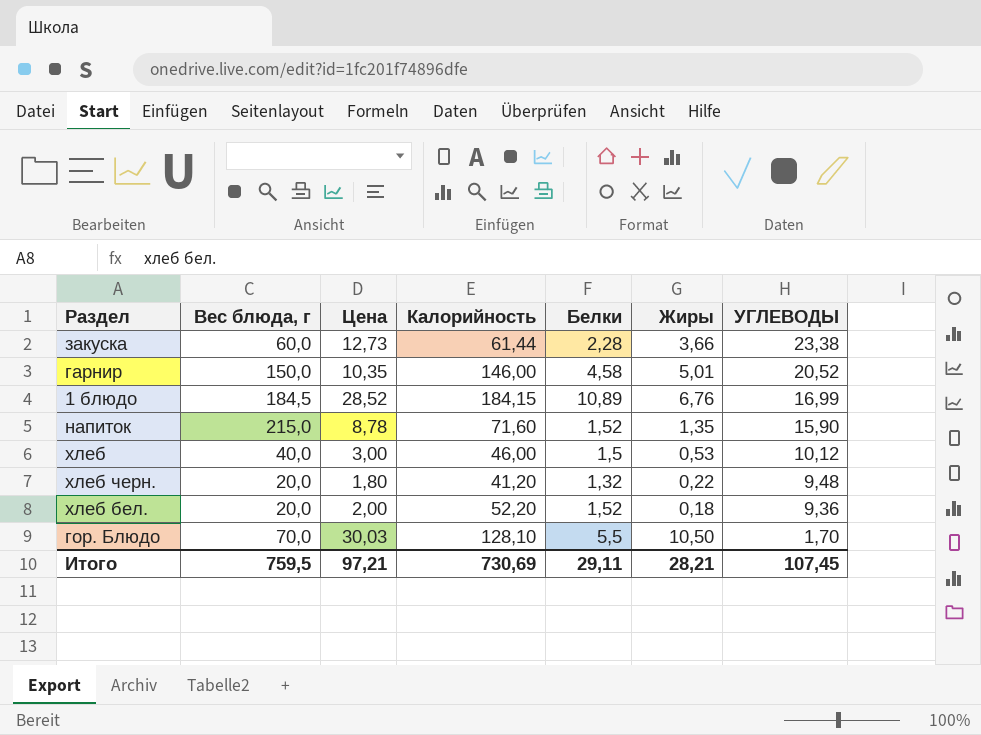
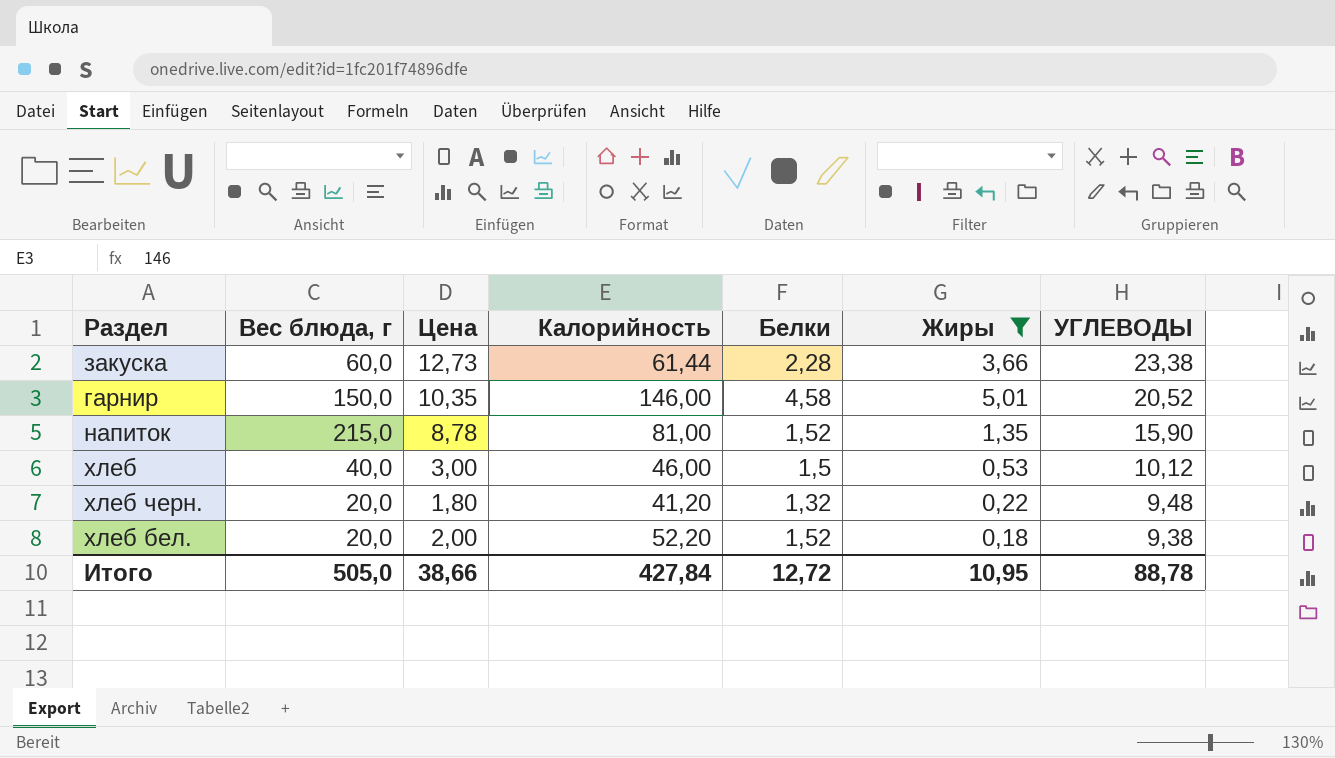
filter: none -> Жиры <= 5,01
напиток | Калорийность: 71,60 -> 81,00
хлеб бел. | УГЛЕВОДЫ: 9,36 -> 9,38
Итого | Вес блюда, г: 759,5 -> 505,0
Итого | Цена: 97,21 -> 38,66
Итого | Калорийность: 730,69 -> 427,84
Итого | Белки: 29,11 -> 12,72
Итого | Жиры: 28,21 -> 10,95
Итого | УГЛЕВОДЫ: 107,45 -> 88,78

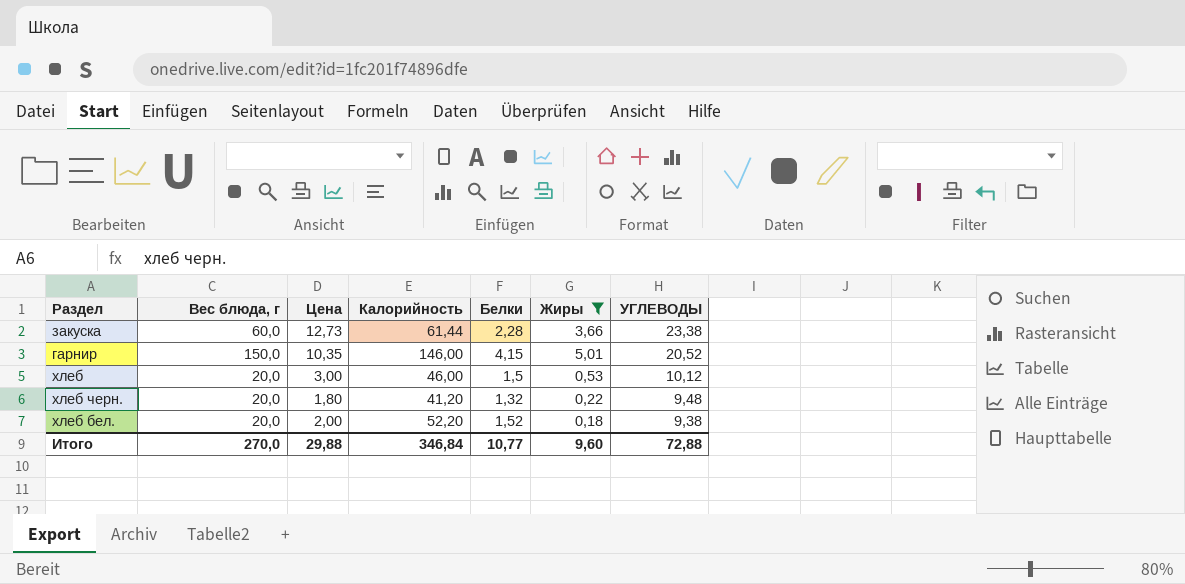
row напиток: 215,0 | 8,78 | 81,00 | 1,52 | 1,35 | 15,90 -> none
гарнир | Белки: 4,58 -> 4,15
хлеб | Вес блюда, г: 40,0 -> 20,0
Итого | Вес блюда, г: 505,0 -> 270,0
Итого | Цена: 38,66 -> 29,88
Итого | Калорийность: 427,84 -> 346,84
Итого | Белки: 12,72 -> 10,77
Итого | Жиры: 10,95 -> 9,60
Итого | УГЛЕВОДЫ: 88,78 -> 72,88

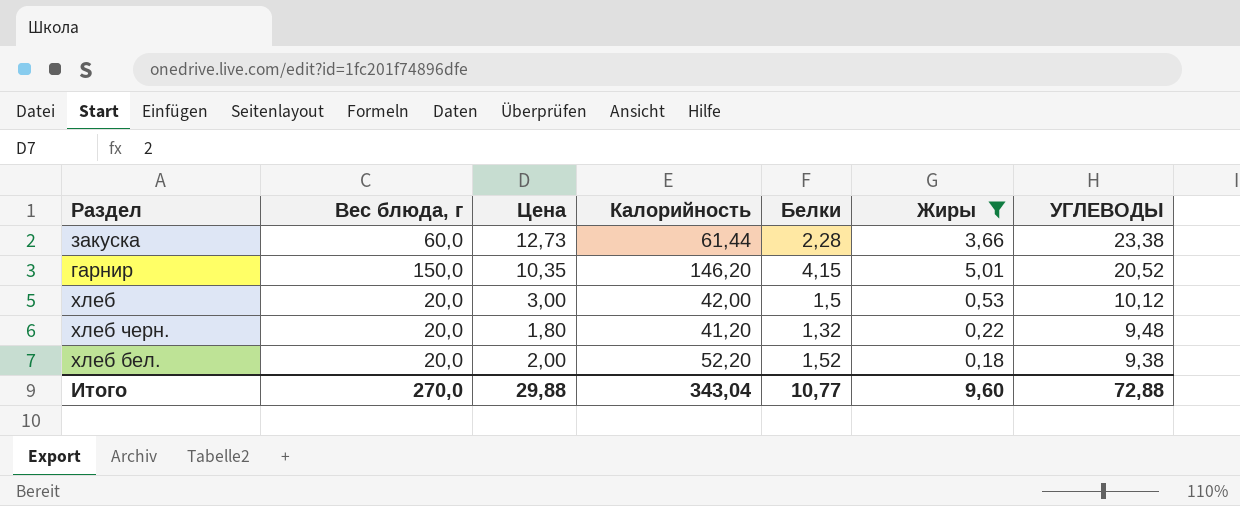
гарнир | Калорийность: 146,00 -> 146,20
хлеб | Калорийность: 46,00 -> 42,00
Итого | Калорийность: 346,84 -> 343,04

